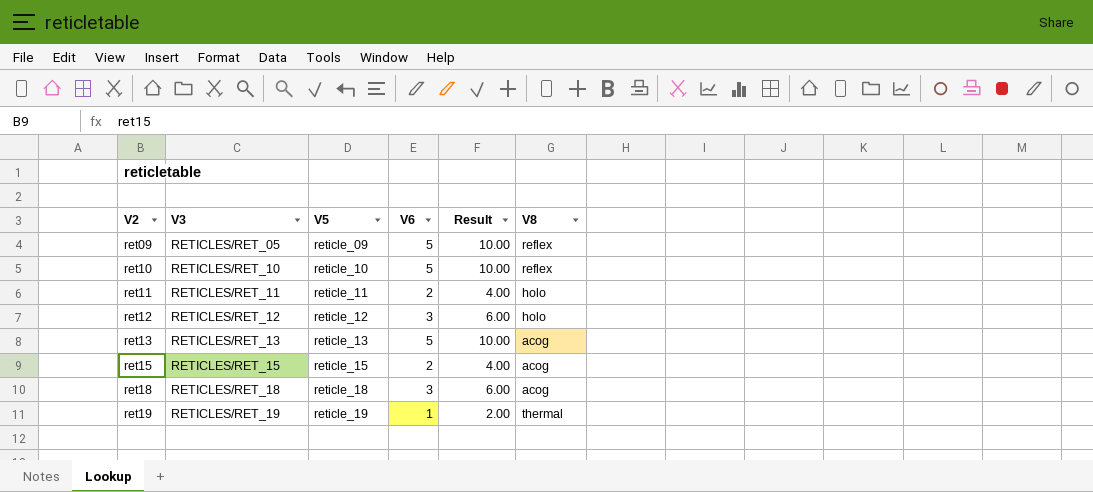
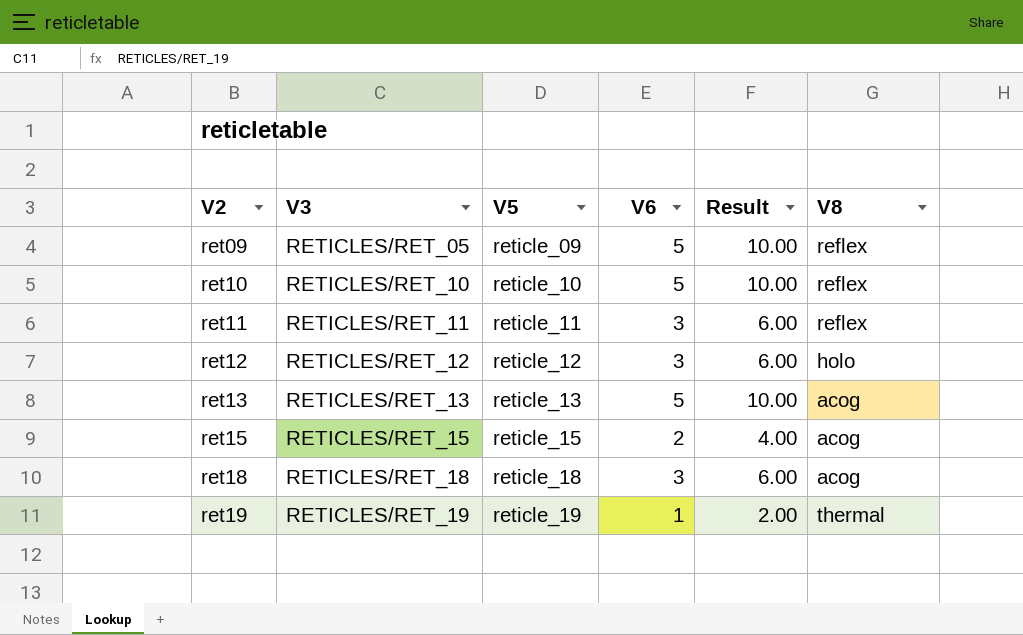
ret11 | V6: 2 -> 3
ret11 | Result: 4.00 -> 6.00
ret11 | V8: holo -> reflex

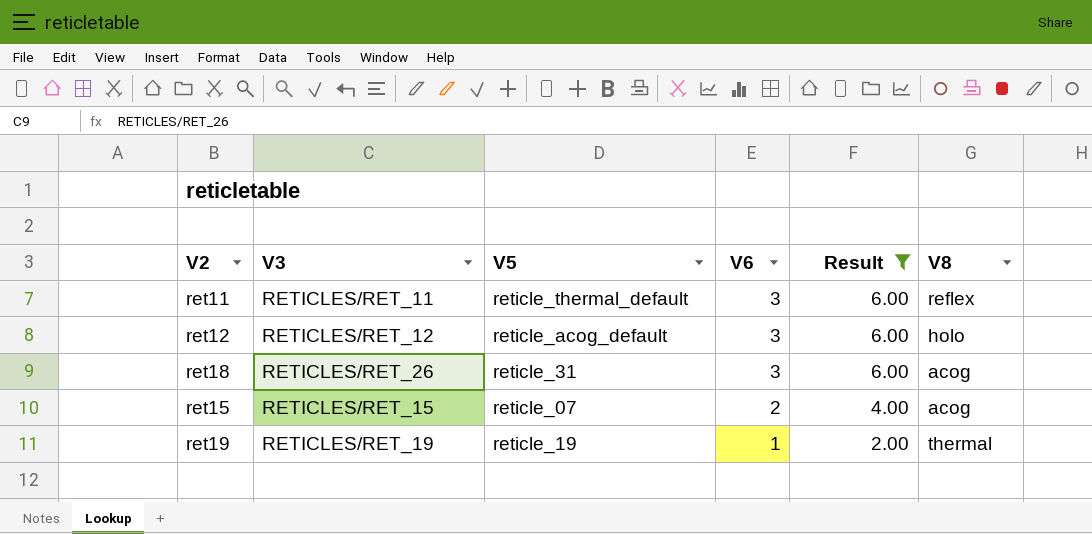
filter: none -> Result != 10.00
row order: V2 ascending -> V6 descending
ret11 | V5: reticle_11 -> reticle_thermal_default
ret12 | V5: reticle_12 -> reticle_acog_default
ret18 | V3: RETICLES/RET_18 -> RETICLES/RET_26
ret18 | V5: reticle_18 -> reticle_31
ret15 | V5: reticle_15 -> reticle_07

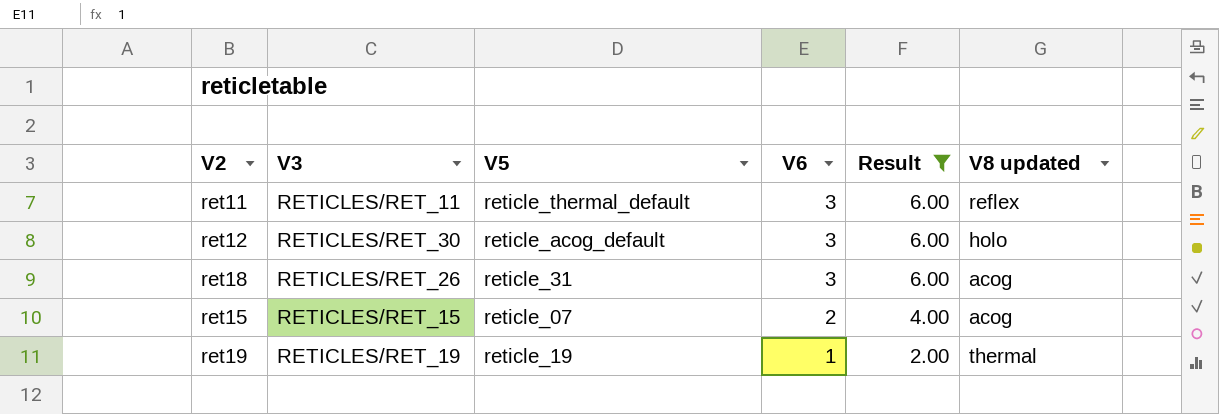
column name: V8 -> V8 updated
ret12 | V3: RETICLES/RET_12 -> RETICLES/RET_30

